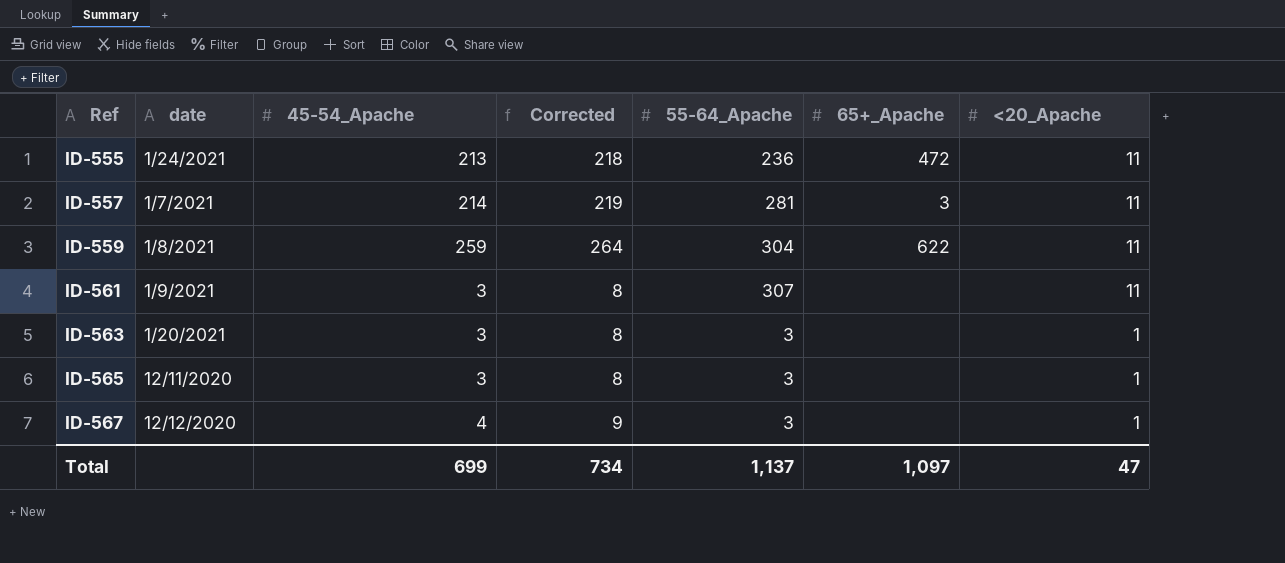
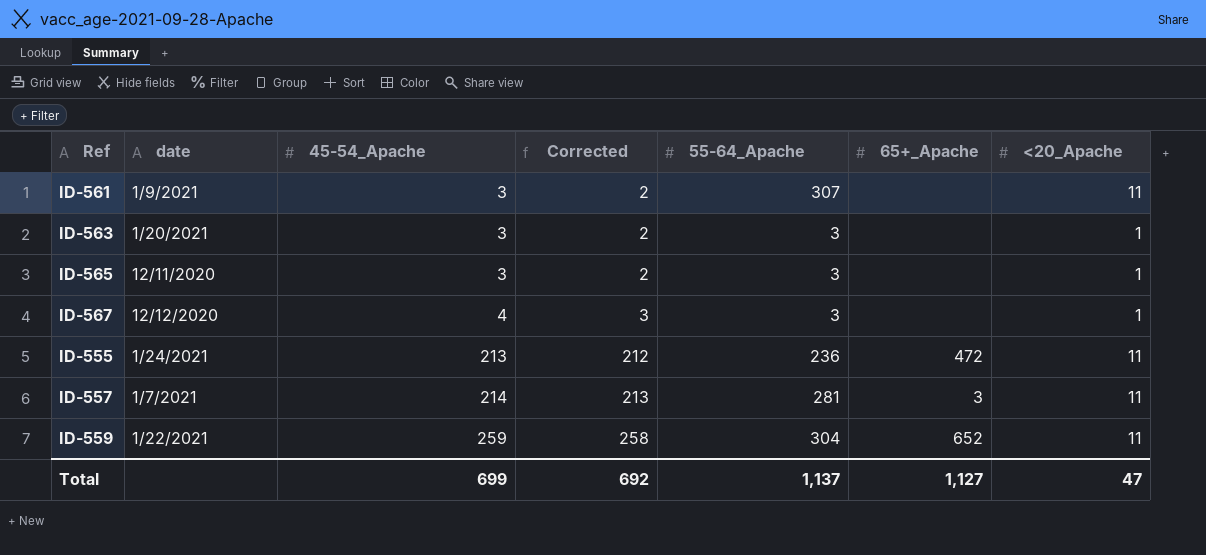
row order: Ref ascending -> 45-54_Apache ascending
column Corrected | formula: [45-54_Apache] + 5 -> [45-54_Apache] - 1
ID-559 | date: 1/8/2021 -> 1/22/2021
ID-559 | 65+_Apache: 622 -> 652
Total | Corrected: 734 -> 692
Total | 65+_Apache: 1,097 -> 1,127

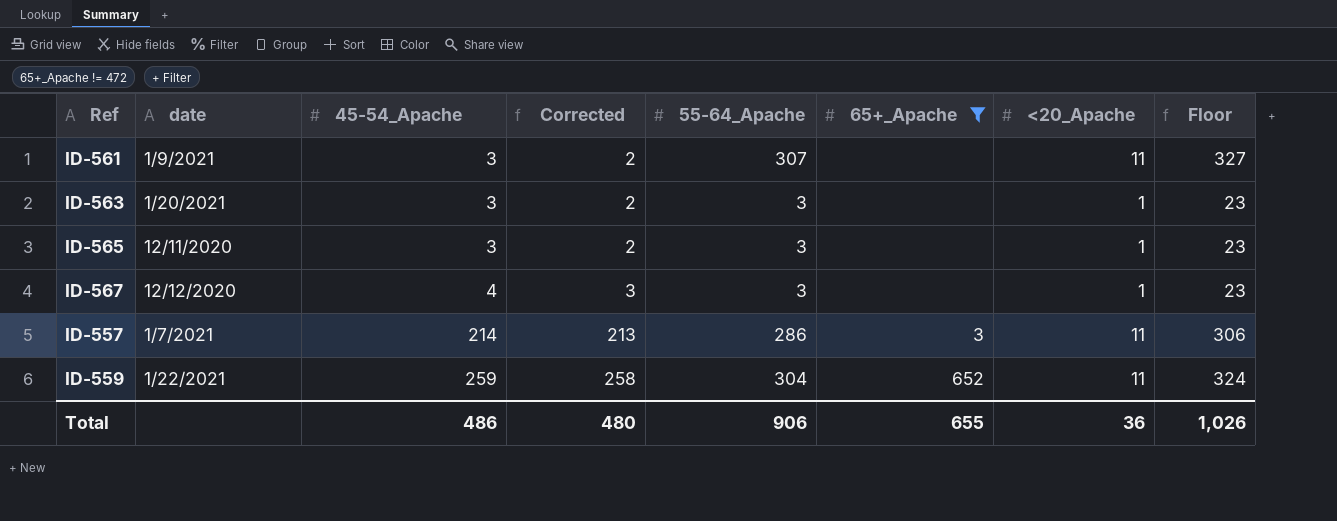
filter: none -> 65+_Apache != 472
column Floor | formula: none -> [55-64_Apache] + 20
ID-557 | 55-64_Apache: 281 -> 286
Total | 45-54_Apache: 699 -> 486
Total | Corrected: 692 -> 480
Total | 55-64_Apache: 1,137 -> 906
Total | 65+_Apache: 1,127 -> 655
Total | <20_Apache: 47 -> 36

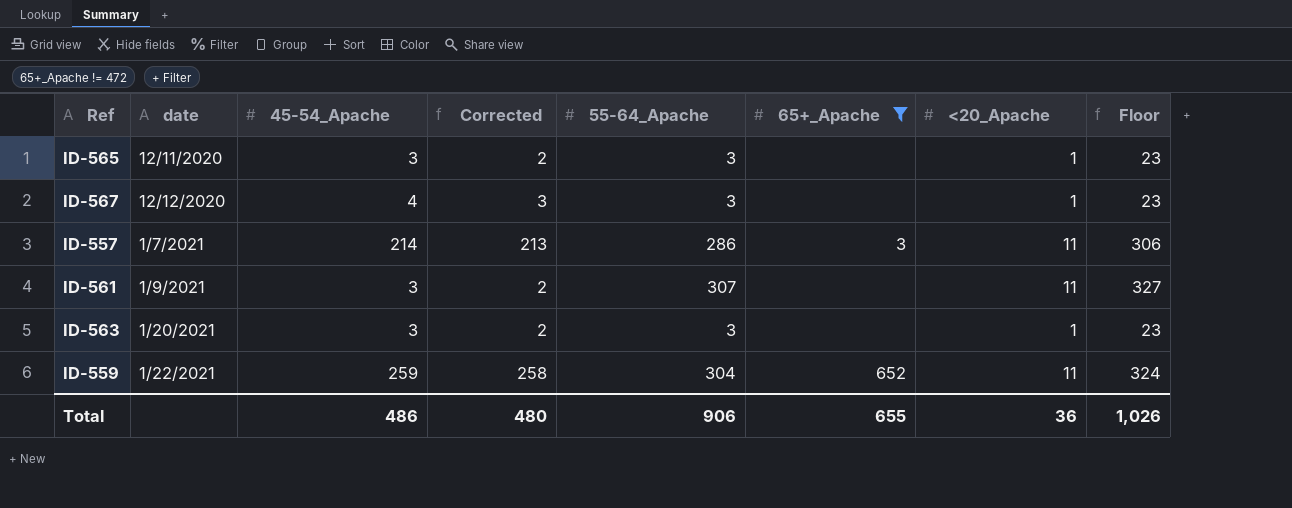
row order: 45-54_Apache ascending -> date ascending

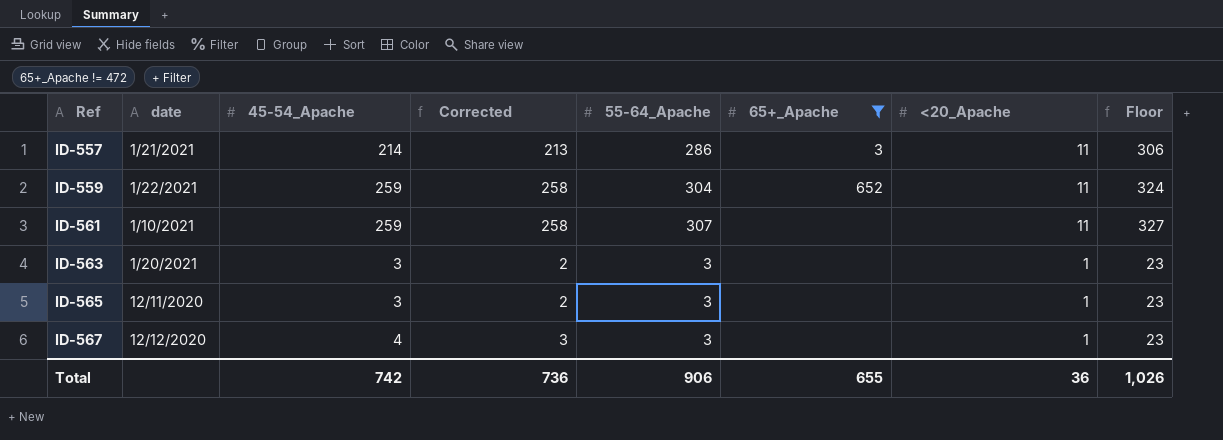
row order: date ascending -> Ref ascending
ID-557 | date: 1/7/2021 -> 1/21/2021
ID-561 | date: 1/9/2021 -> 1/10/2021
ID-561 | 45-54_Apache: 3 -> 259
ID-561 | Corrected: 2 -> 258
Total | 45-54_Apache: 486 -> 742
Total | Corrected: 480 -> 736

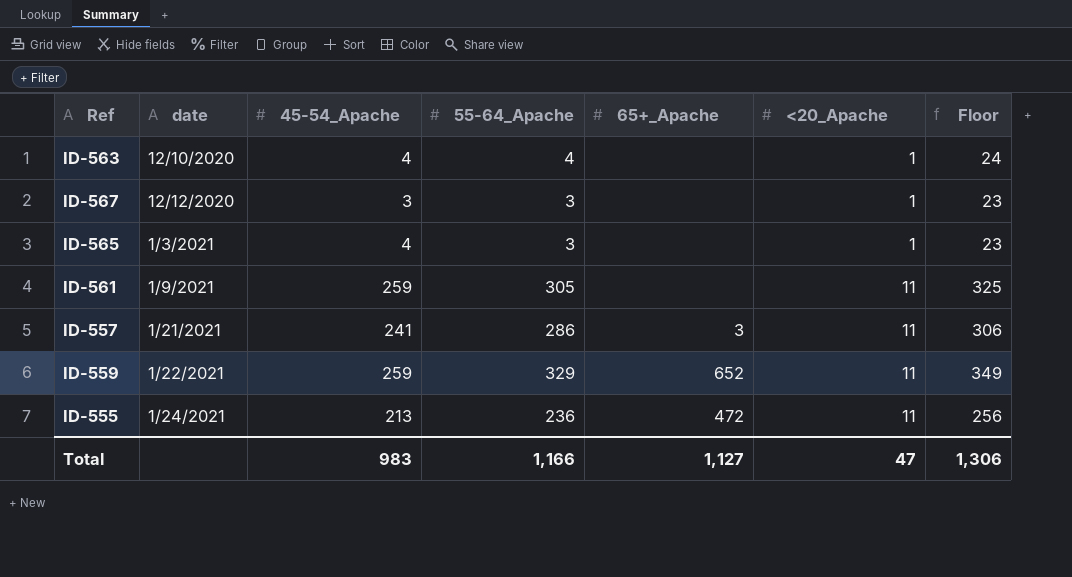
filter: 65+_Apache != 472 -> none
row order: Ref ascending -> date ascending
column Corrected | formula: [45-54_Apache] - 1 -> none
ID-563 | date: 1/20/2021 -> 12/10/2020
ID-563 | 45-54_Apache: 3 -> 4
ID-563 | 55-64_Apache: 3 -> 4
ID-563 | Floor: 23 -> 24
ID-567 | 45-54_Apache: 4 -> 3
ID-565 | date: 12/11/2020 -> 1/3/2021
ID-565 | 45-54_Apache: 3 -> 4
ID-561 | date: 1/10/2021 -> 1/9/2021
ID-561 | 55-64_Apache: 307 -> 305
ID-561 | Floor: 327 -> 325
ID-557 | 45-54_Apache: 214 -> 241
ID-559 | 55-64_Apache: 304 -> 329
ID-559 | Floor: 324 -> 349
Total | 45-54_Apache: 742 -> 983
Total | 55-64_Apache: 906 -> 1,166
Total | 65+_Apache: 655 -> 1,127
Total | <20_Apache: 36 -> 47
Total | Floor: 1,026 -> 1,306

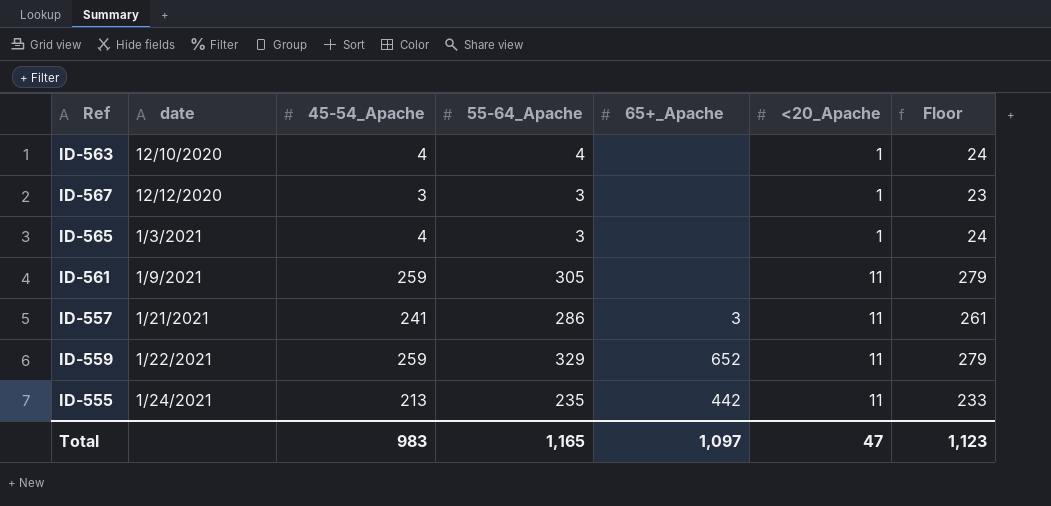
column Floor | formula: [55-64_Apache] + 20 -> [45-54_Apache] + 20
ID-555 | 55-64_Apache: 236 -> 235
ID-555 | 65+_Apache: 472 -> 442
Total | 55-64_Apache: 1,166 -> 1,165
Total | 65+_Apache: 1,127 -> 1,097
Total | Floor: 1,306 -> 1,123

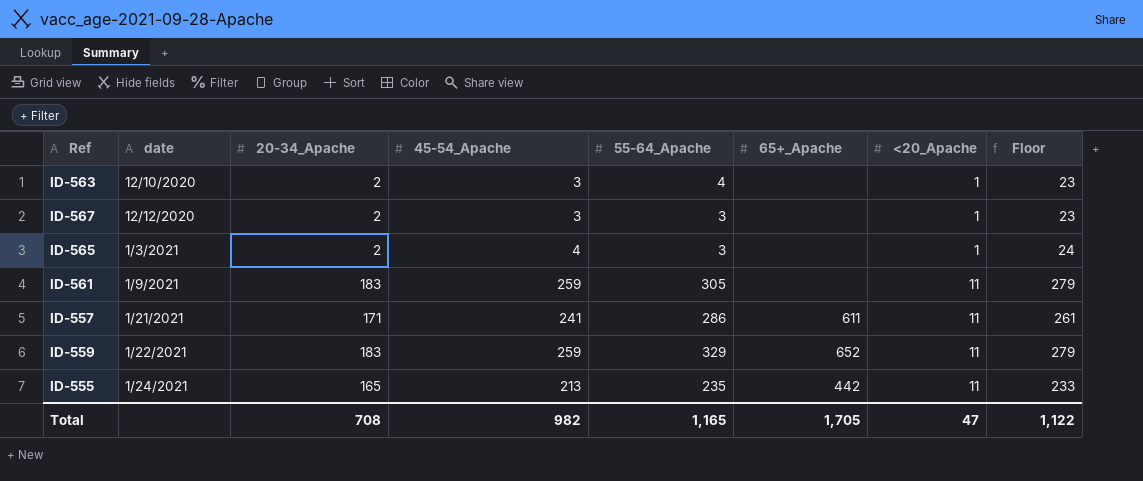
column 20-34_Apache | position: none -> 3
ID-563 | 45-54_Apache: 4 -> 3
ID-563 | Floor: 24 -> 23
ID-557 | 65+_Apache: 3 -> 611
Total | 45-54_Apache: 983 -> 982
Total | 65+_Apache: 1,097 -> 1,705
Total | Floor: 1,123 -> 1,122

